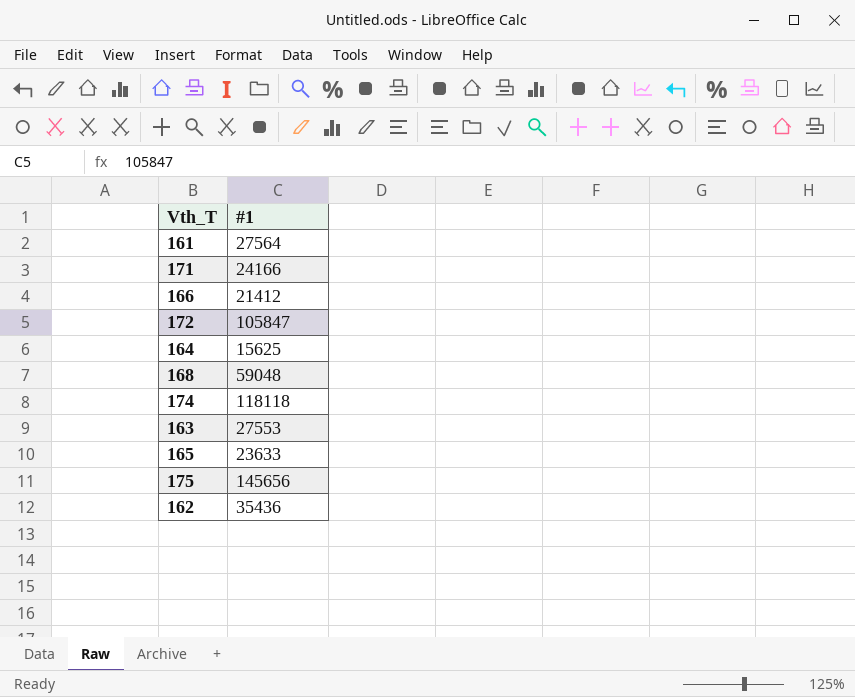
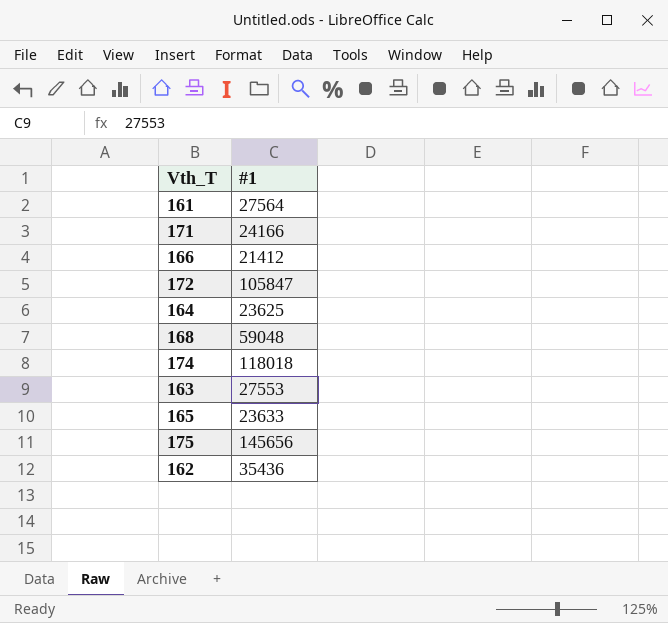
164 | #1: 15625 -> 23625
174 | #1: 118118 -> 118018

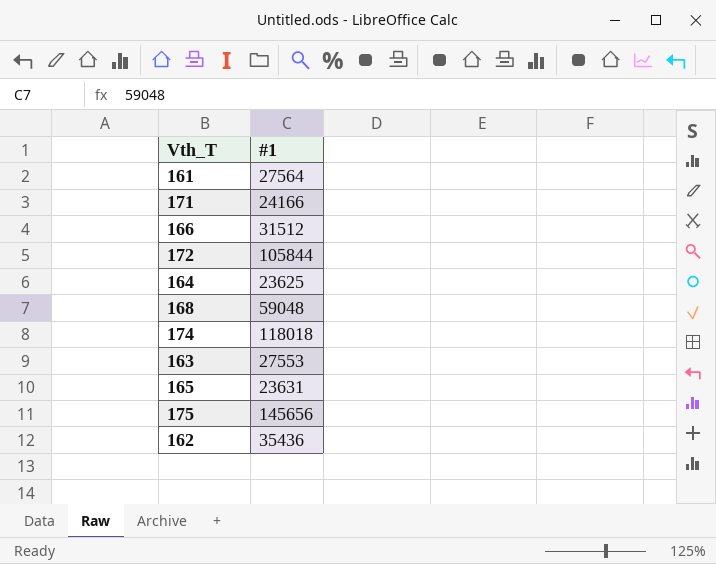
166 | #1: 21412 -> 31512
172 | #1: 105847 -> 105844
165 | #1: 23633 -> 23631

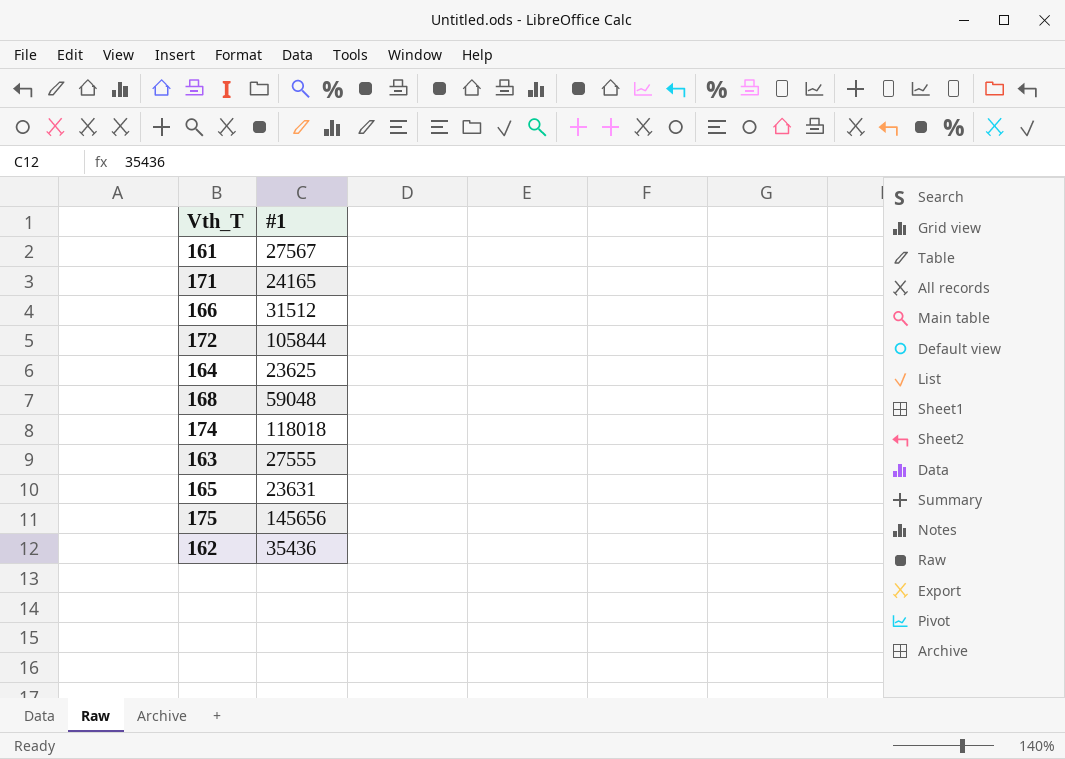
161 | #1: 27564 -> 27567
171 | #1: 24166 -> 24165
163 | #1: 27553 -> 27555

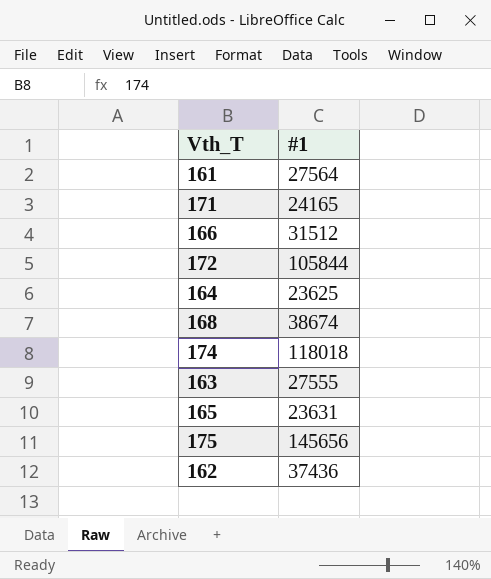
161 | #1: 27567 -> 27564
168 | #1: 59048 -> 38674
162 | #1: 35436 -> 37436

